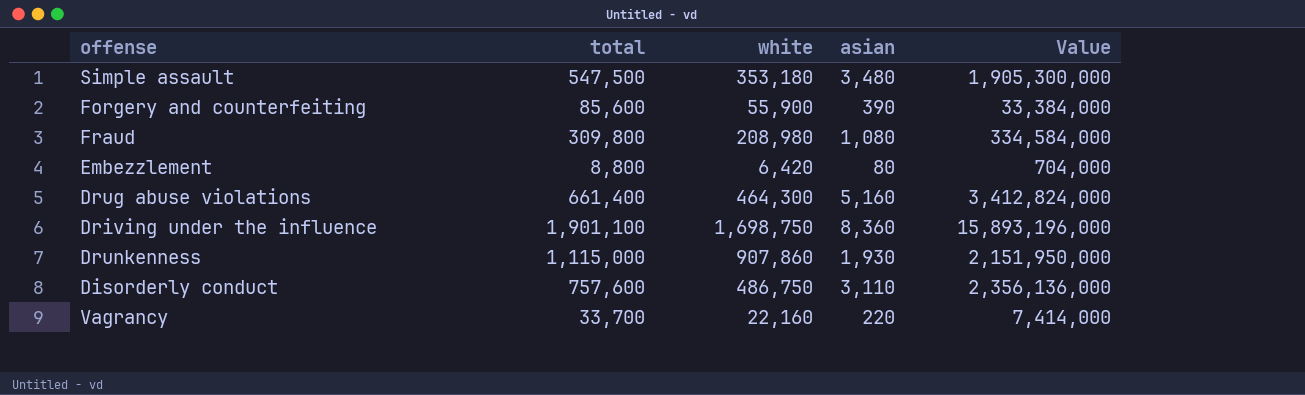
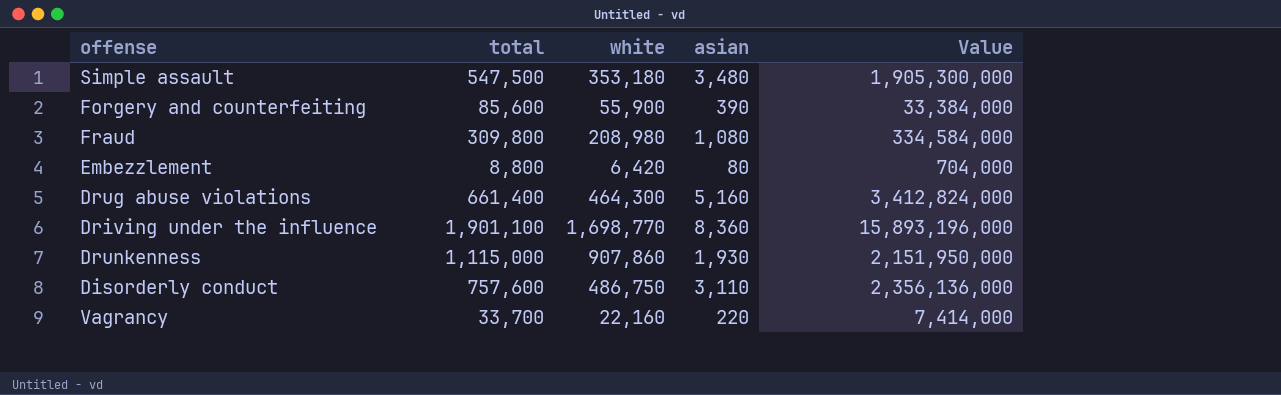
Driving under the influence | white: 1,698,750 -> 1,698,770

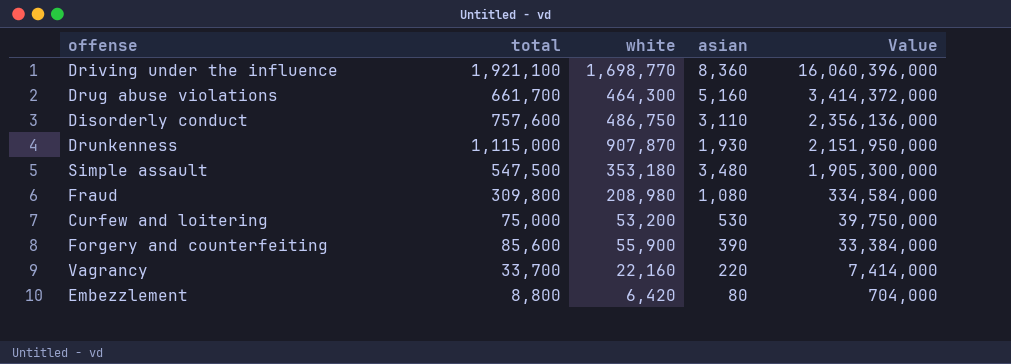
row order: none -> Value descending
Driving under the influence | total: 1,901,100 -> 1,921,100
Driving under the influence | Value: 15,893,196,000 -> 16,060,396,000
Drug abuse violations | total: 661,400 -> 661,700
Drug abuse violations | Value: 3,412,824,000 -> 3,414,372,000
Drunkenness | white: 907,860 -> 907,870
row Curfew and loitering: none -> 75,000 | 53,200 | 530 | 39,750,000

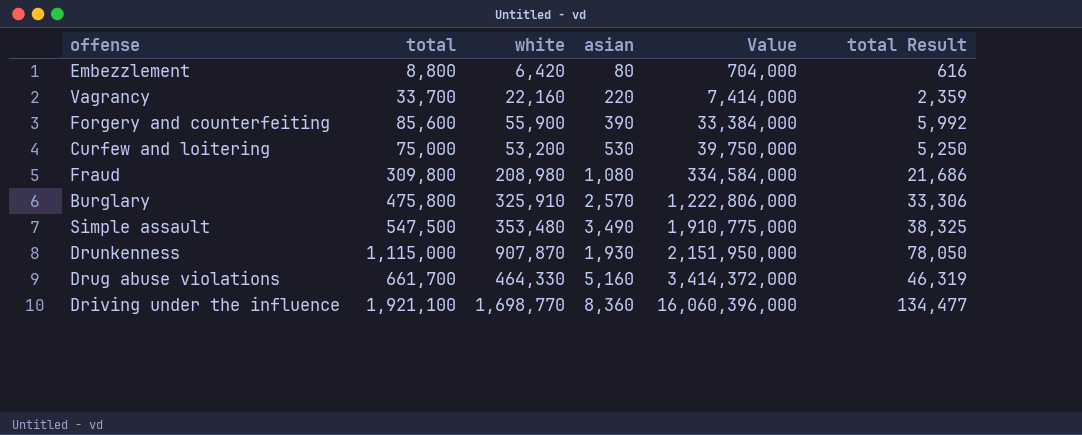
row order: Value descending -> Value ascending
column total Result | formula: none -> [total] * 0.07
row Disorderly conduct: 757,600 | 486,750 | 3,110 | 2,356,136,000 -> none
row Burglary: none -> 475,800 | 325,910 | 2,570 | 1,222,806,000 | 33,306
Simple assault | white: 353,180 -> 353,480
Simple assault | asian: 3,480 -> 3,490
Simple assault | Value: 1,905,300,000 -> 1,910,775,000
Drug abuse violations | white: 464,300 -> 464,330

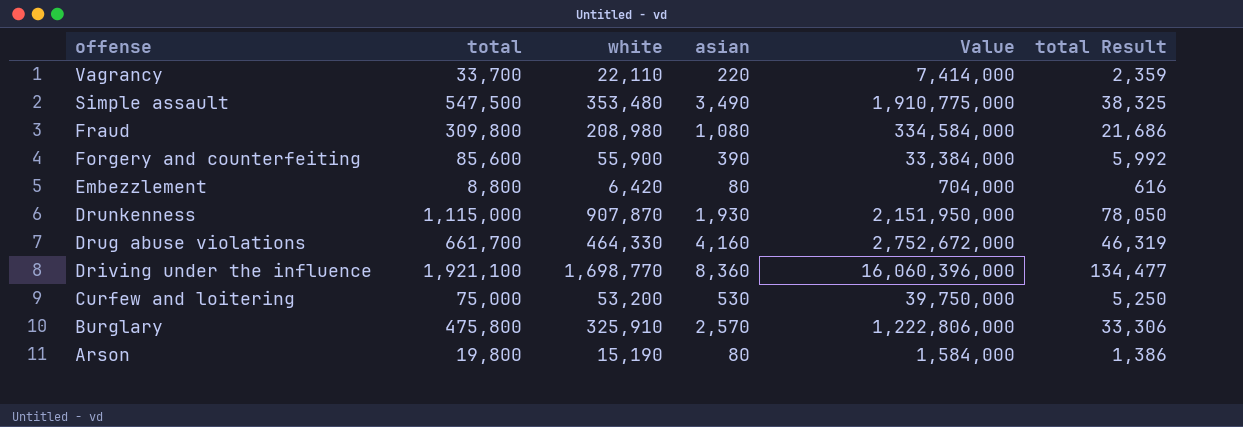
row order: Value ascending -> offense descending
Vagrancy | white: 22,160 -> 22,110
Drug abuse violations | asian: 5,160 -> 4,160
Drug abuse violations | Value: 3,414,372,000 -> 2,752,672,000
row Arson: none -> 19,800 | 15,190 | 80 | 1,584,000 | 1,386

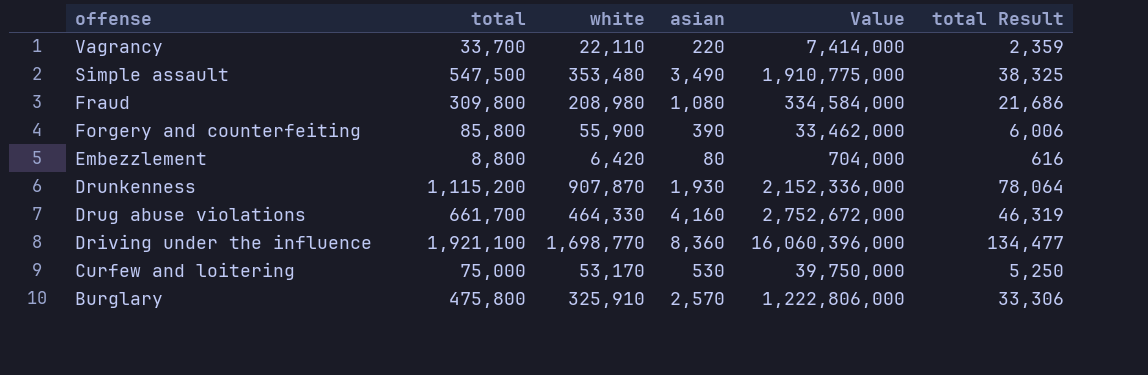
row Arson: 19,800 | 15,190 | 80 | 1,584,000 | 1,386 -> none
Forgery and counterfeiting | total: 85,600 -> 85,800
Forgery and counterfeiting | Value: 33,384,000 -> 33,462,000
Forgery and counterfeiting | total Result: 5,992 -> 6,006
Drunkenness | total: 1,115,000 -> 1,115,200
Drunkenness | Value: 2,151,950,000 -> 2,152,336,000
Drunkenness | total Result: 78,050 -> 78,064
Curfew and loitering | white: 53,200 -> 53,170

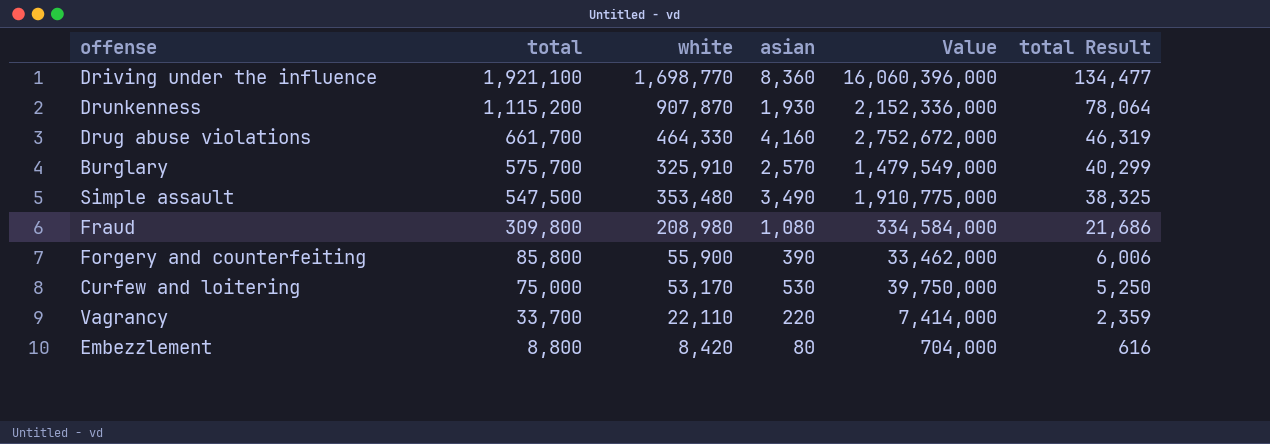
row order: offense descending -> total descending
Burglary | total: 475,800 -> 575,700
Burglary | Value: 1,222,806,000 -> 1,479,549,000
Burglary | total Result: 33,306 -> 40,299
Embezzlement | white: 6,420 -> 8,420

